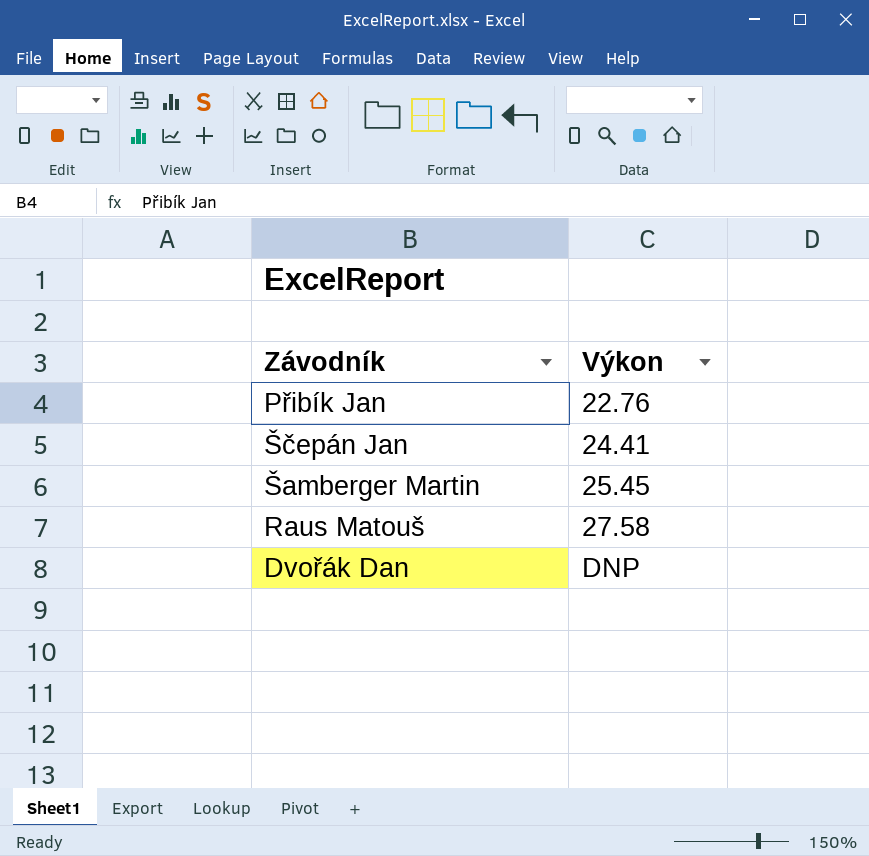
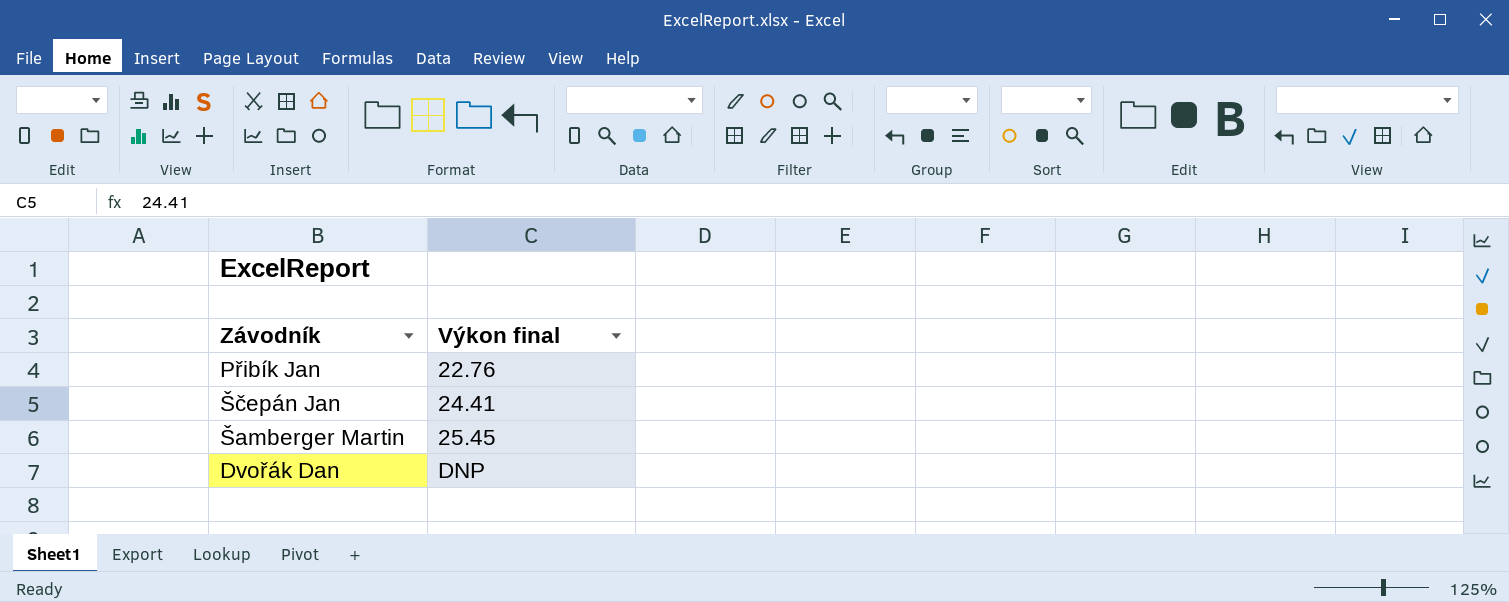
column name: Výkon -> Výkon final
row Raus Matouš: 27.58 -> none

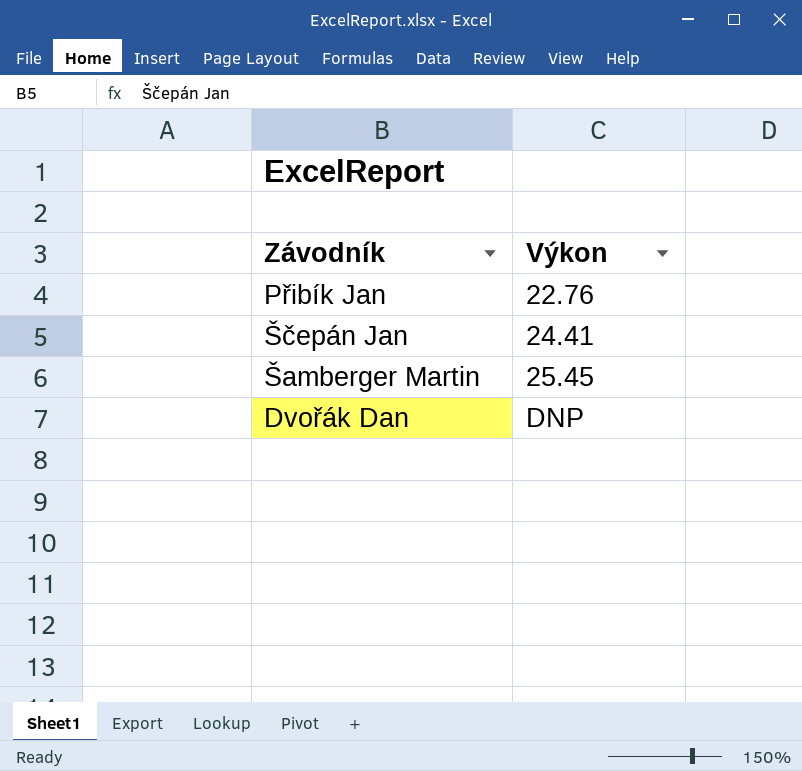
column name: Výkon final -> Výkon

